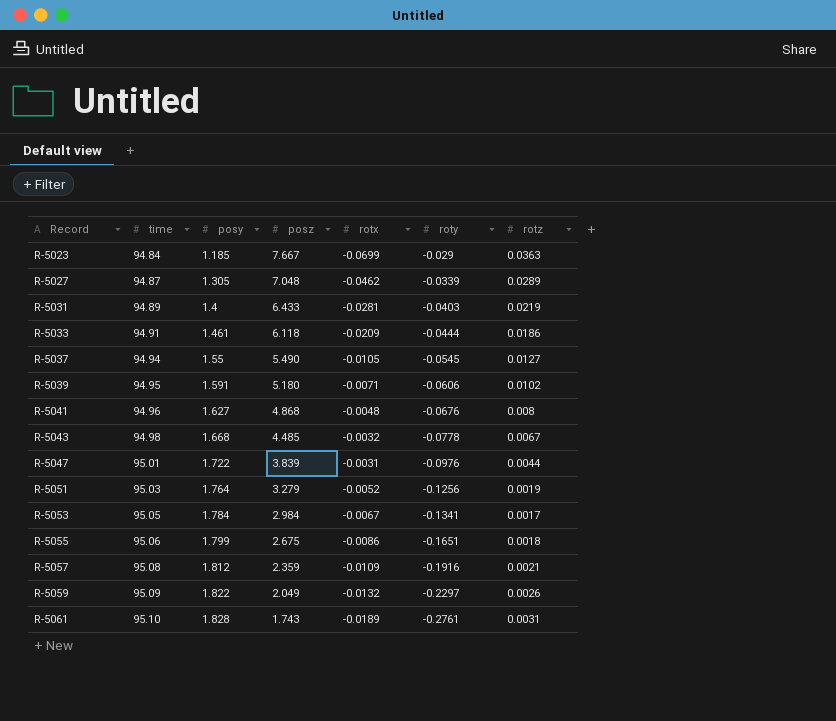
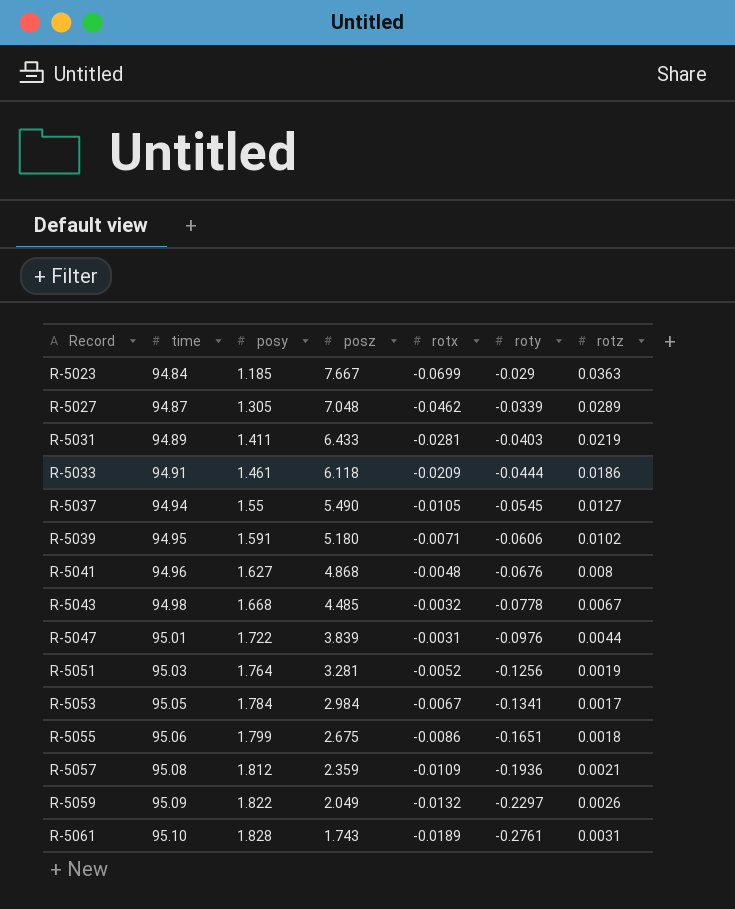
R-5031 | posy: 1.4 -> 1.411
R-5051 | posz: 3.279 -> 3.281
R-5057 | roty: -0.1916 -> -0.1936

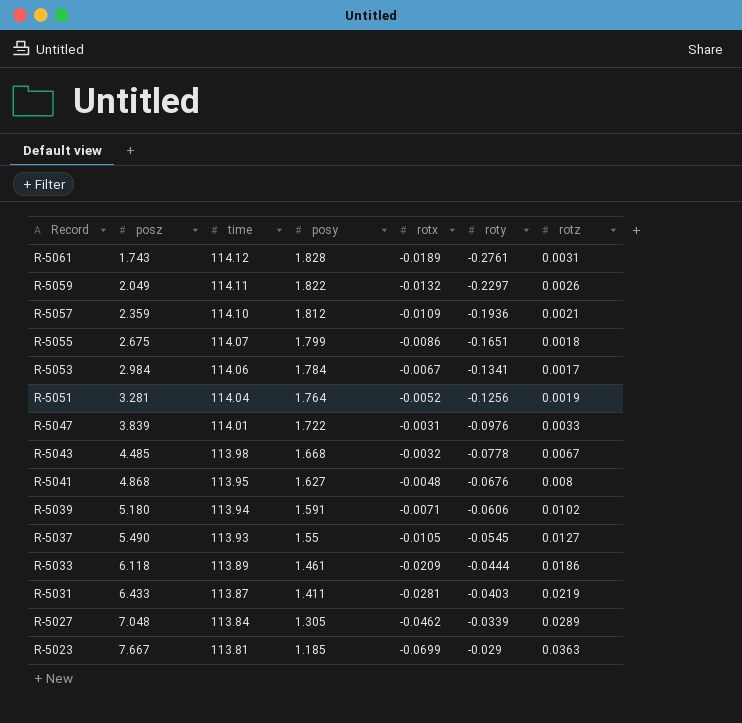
row order: Record ascending -> Record descending
column posz | position: 4 -> 2
R-5061 | time: 95.10 -> 114.12
R-5059 | time: 95.09 -> 114.11
R-5057 | time: 95.08 -> 114.10
R-5055 | time: 95.06 -> 114.07
R-5053 | time: 95.05 -> 114.06
R-5051 | time: 95.03 -> 114.04
R-5047 | time: 95.01 -> 114.01
R-5047 | rotz: 0.0044 -> 0.0033
R-5043 | time: 94.98 -> 113.98
R-5041 | time: 94.96 -> 113.95
R-5039 | time: 94.95 -> 113.94
R-5037 | time: 94.94 -> 113.93
R-5033 | time: 94.91 -> 113.89
R-5031 | time: 94.89 -> 113.87
R-5027 | time: 94.87 -> 113.84
R-5023 | time: 94.84 -> 113.81

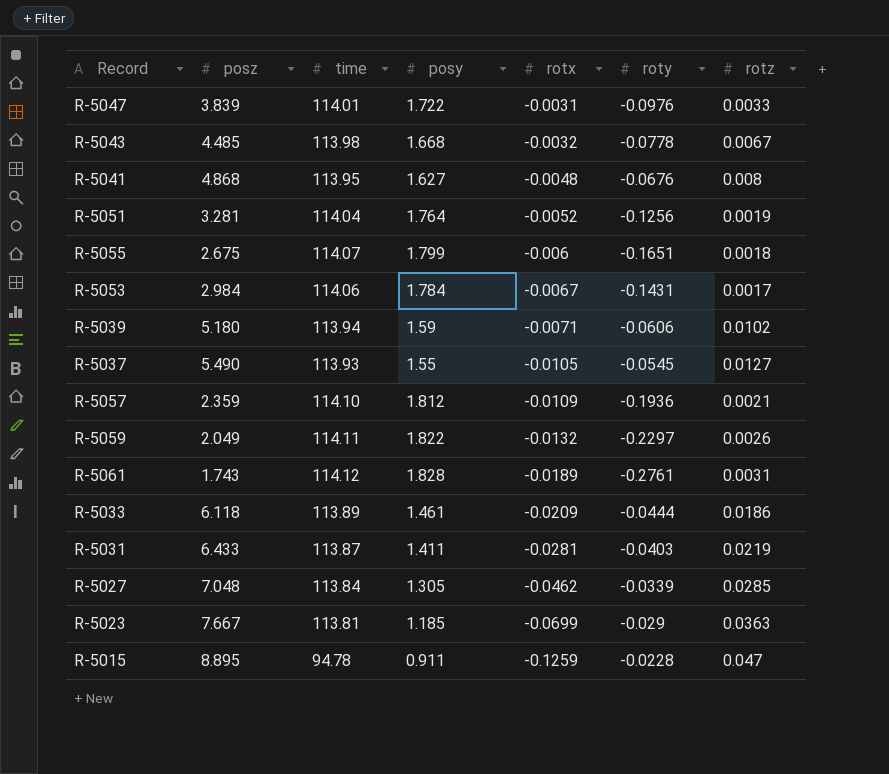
row order: Record descending -> rotx descending
R-5055 | rotx: -0.0086 -> -0.006
R-5053 | roty: -0.1341 -> -0.1431
R-5039 | posy: 1.591 -> 1.59
R-5027 | rotz: 0.0289 -> 0.0285
row R-5015: none -> 8.895 | 94.78 | 0.911 | -0.1259 | -0.0228 | 0.047

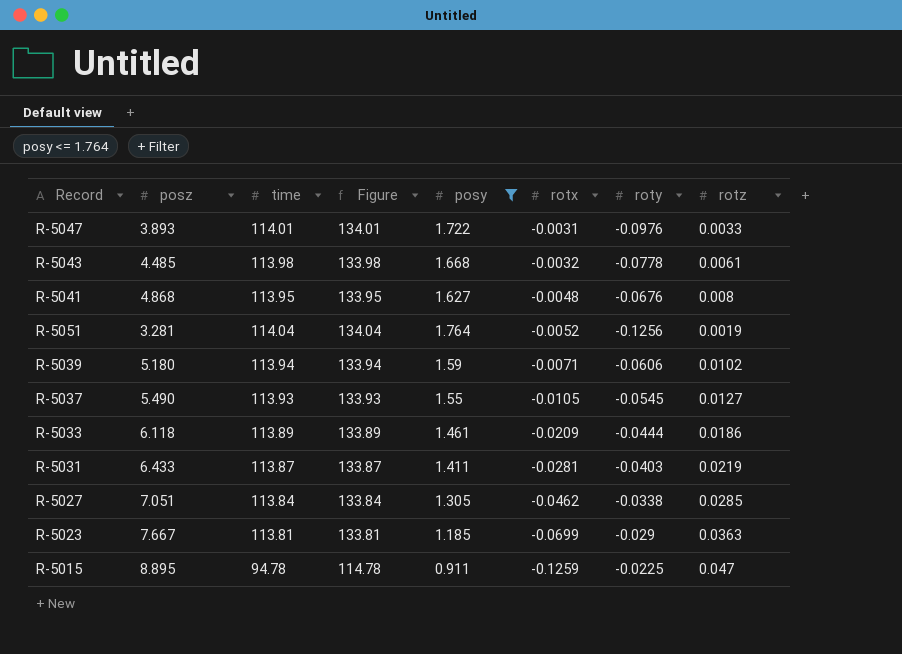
filter: none -> posy <= 1.764
column Figure | formula: none -> [time] + 20
R-5047 | posz: 3.839 -> 3.893
R-5043 | rotz: 0.0067 -> 0.0061
R-5027 | posz: 7.048 -> 7.051
R-5027 | roty: -0.0339 -> -0.0338
R-5015 | roty: -0.0228 -> -0.0225

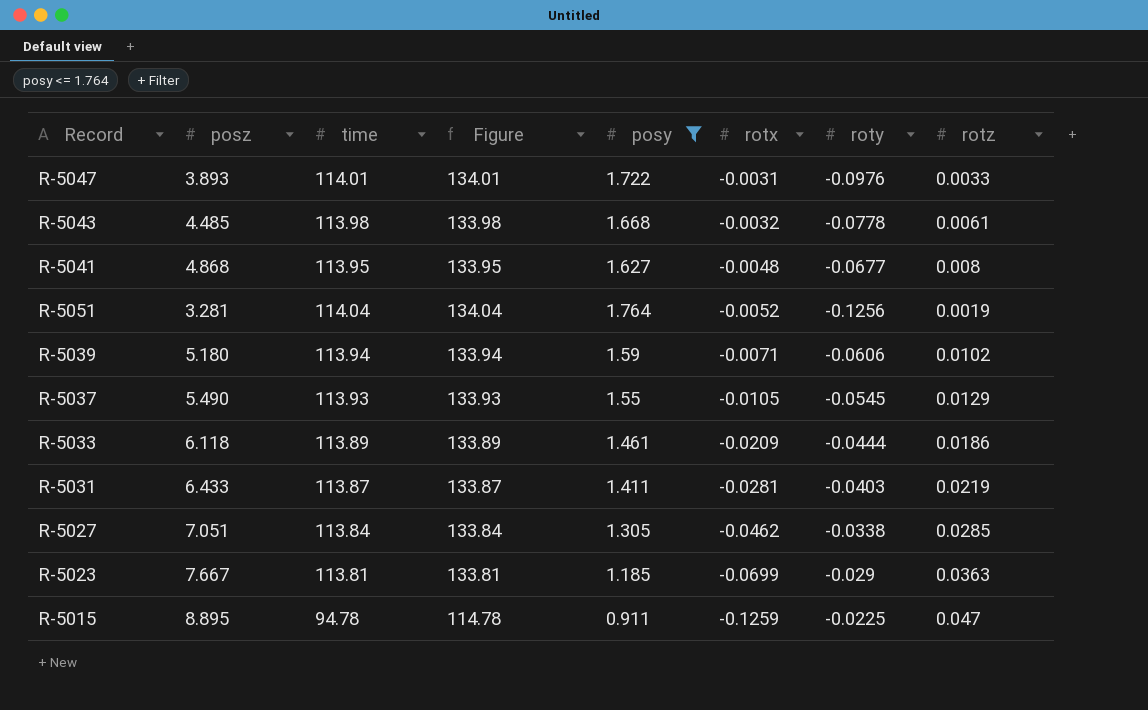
R-5041 | roty: -0.0676 -> -0.0677
R-5037 | rotz: 0.0127 -> 0.0129

